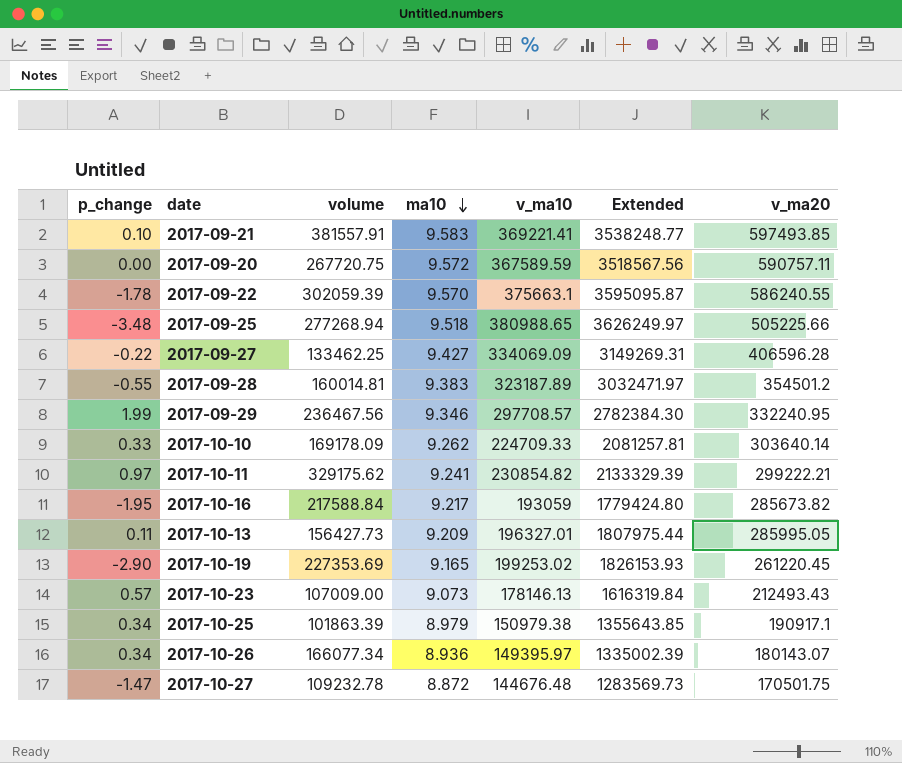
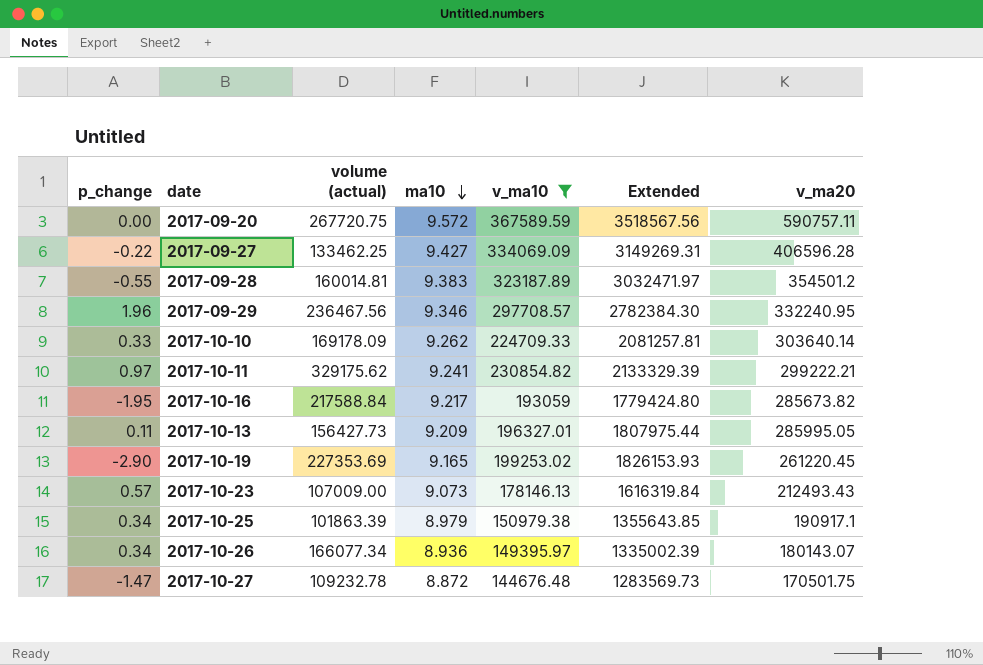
filter: none -> v_ma10 <= 367589.59
column name: volume -> volume (actual)
2017-09-29 | p_change: 1.99 -> 1.96

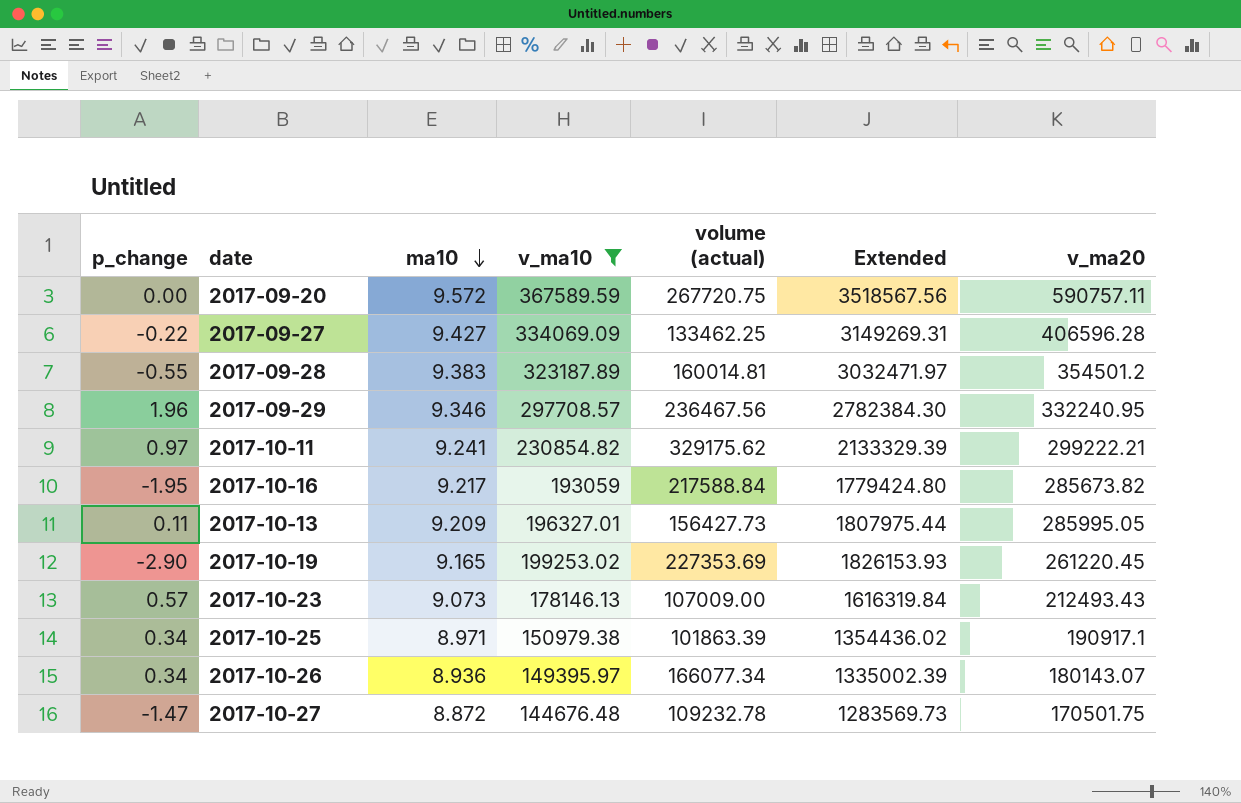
column volume (actual) | position: 3 -> 5
row 2017-10-10: 0.33 | 169178.09 | 9.262 | 224709.33 | 2081257.81 | 303640.14 -> none
2017-10-25 | ma10: 8.979 -> 8.971
2017-10-25 | Extended: 1355643.85 -> 1354436.02

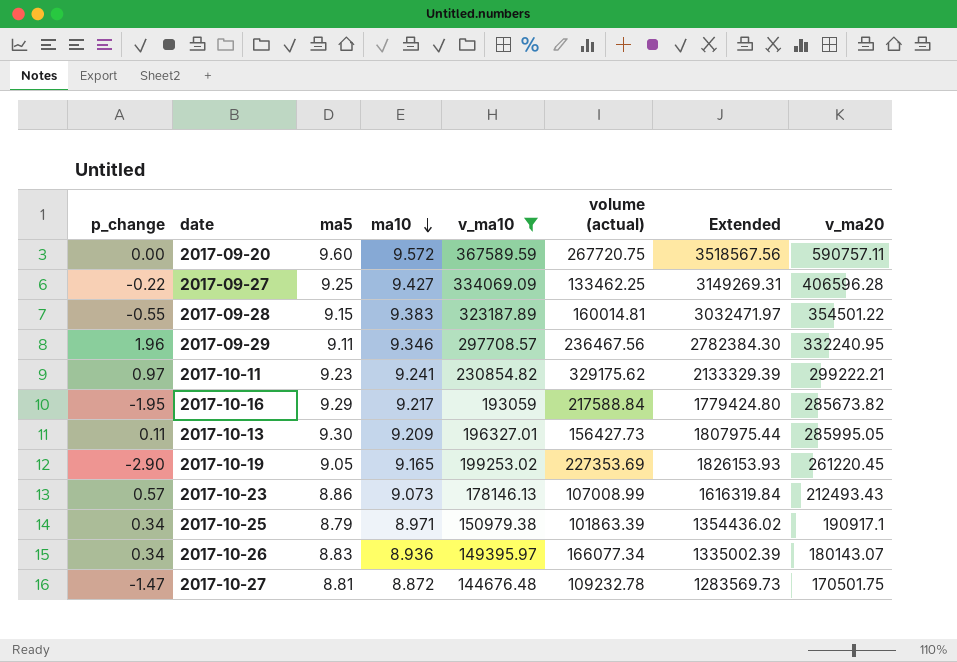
column ma5 | position: none -> 3
2017-09-28 | v_ma20: 354501.2 -> 354501.22
2017-10-23 | volume (actual): 107009.00 -> 107008.99

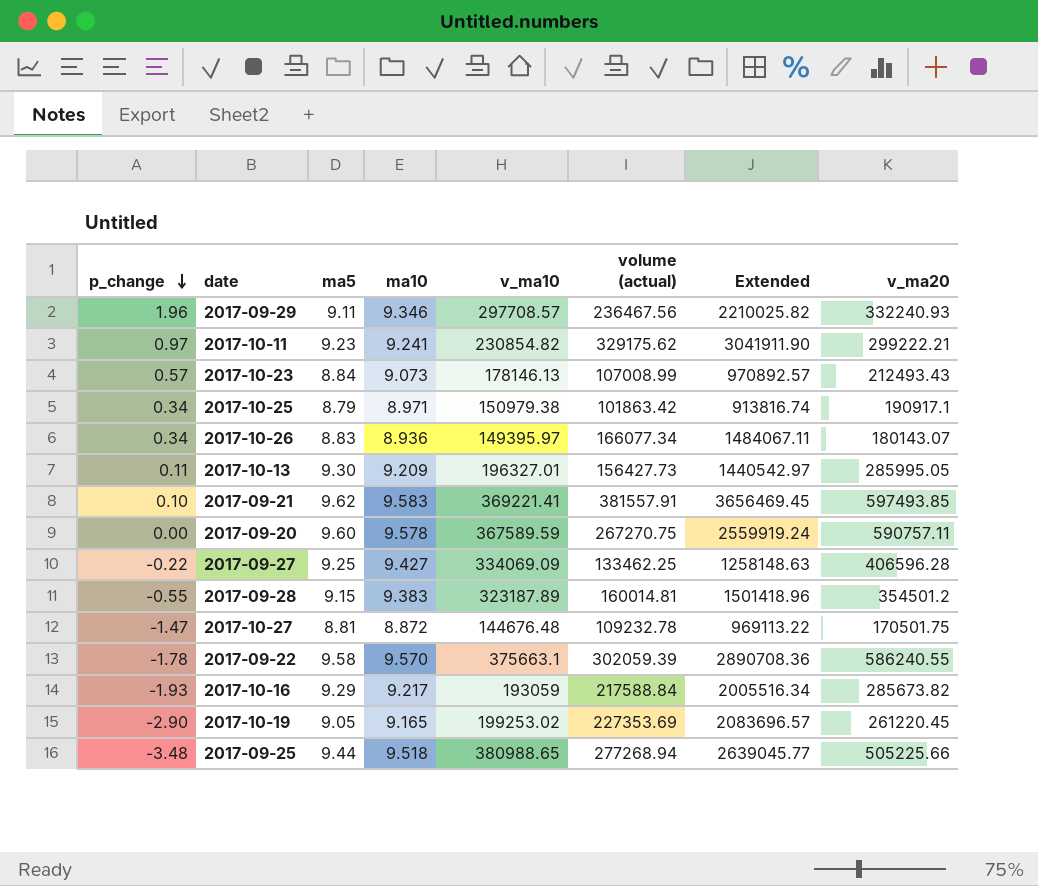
filter: v_ma10 <= 367589.59 -> none
row order: ma10 descending -> p_change descending
column Extended | formula: [ma10] * [v_ma10] -> [ma10] * [volume (actual)]
2017-09-29 | v_ma20: 332240.95 -> 332240.93
2017-10-23 | ma5: 8.86 -> 8.84
2017-10-25 | volume (actual): 101863.39 -> 101863.42
2017-09-20 | ma10: 9.572 -> 9.578
2017-09-20 | volume (actual): 267720.75 -> 267270.75
2017-09-28 | v_ma20: 354501.22 -> 354501.2
2017-10-16 | p_change: -1.95 -> -1.93

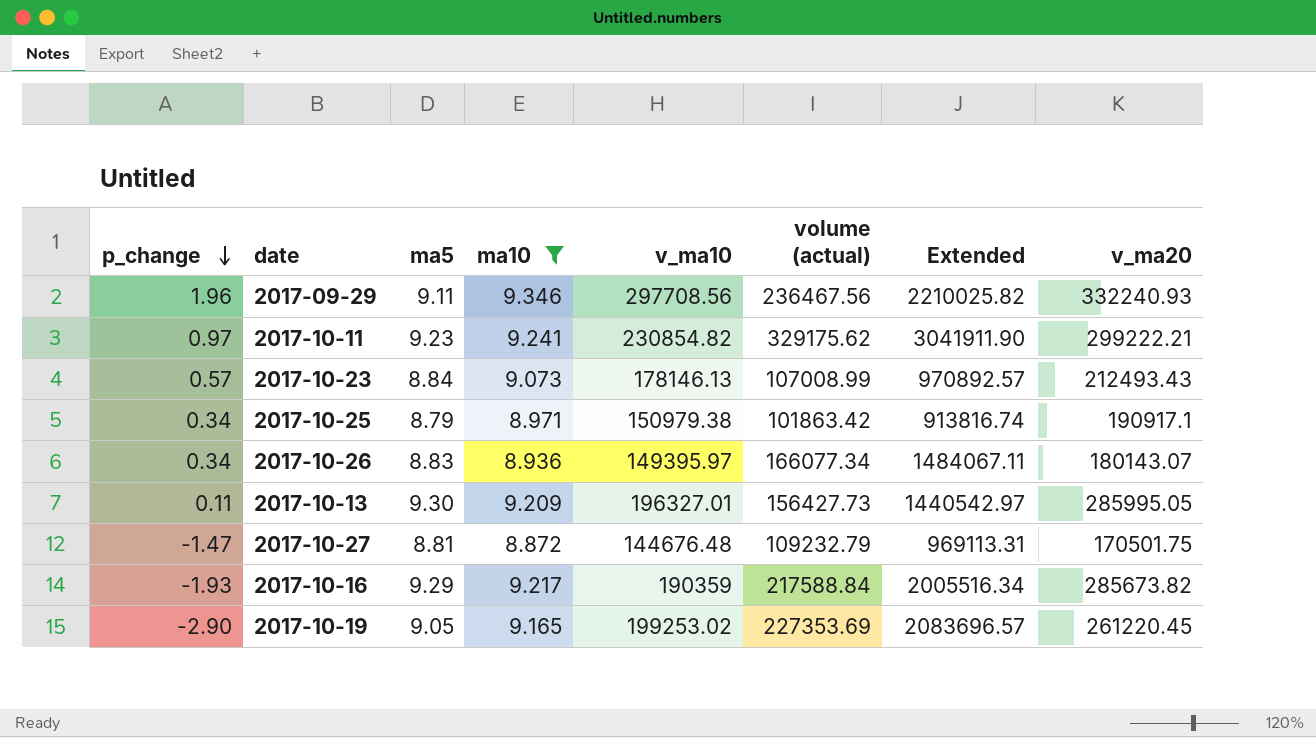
filter: none -> ma10 <= 9.346
2017-09-29 | v_ma10: 297708.57 -> 297708.56
2017-10-27 | volume (actual): 109232.78 -> 109232.79
2017-10-27 | Extended: 969113.22 -> 969113.31
2017-10-16 | v_ma10: 193059 -> 190359

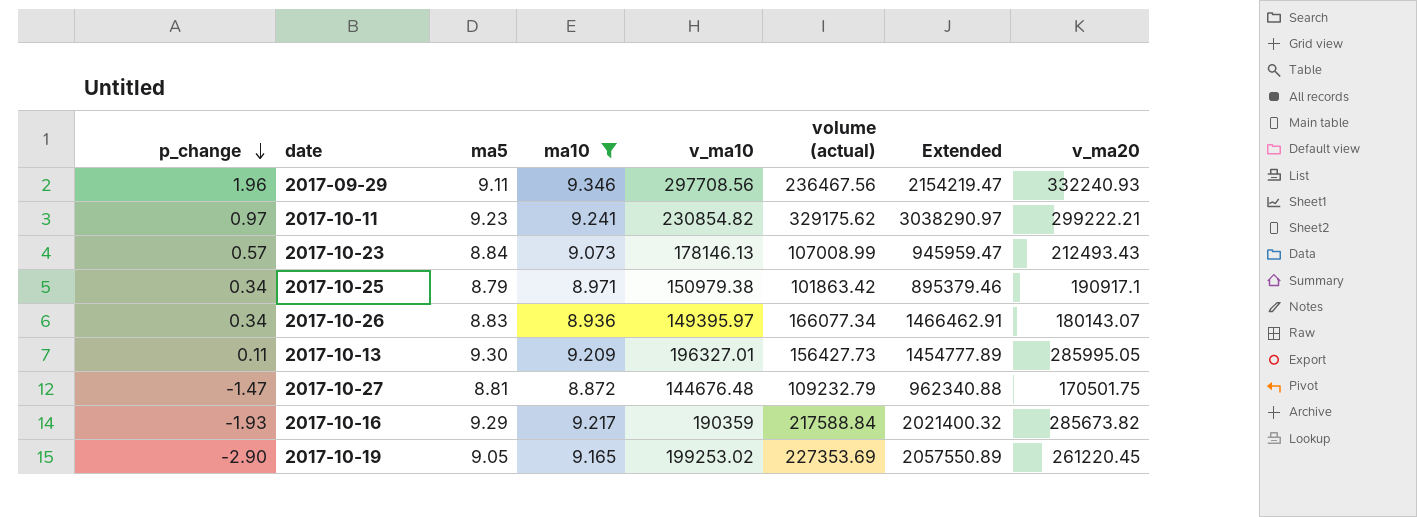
column Extended | formula: [ma10] * [volume (actual)] -> [ma5] * [volume (actual)]

